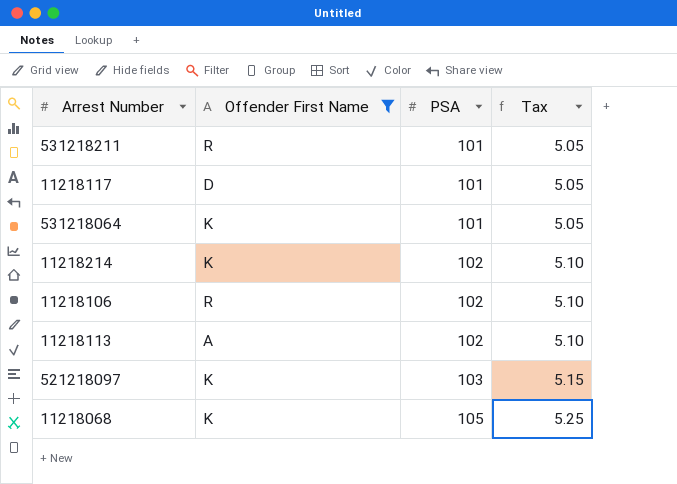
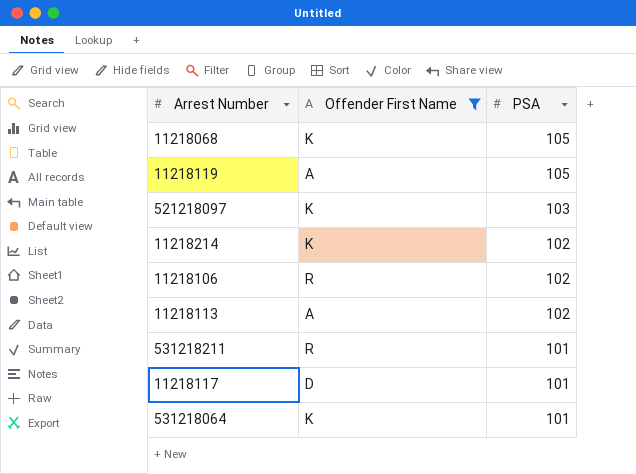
row order: PSA ascending -> PSA descending
column Tax | formula: [PSA] * 0.05 -> none
row 11218119: none -> A | 105

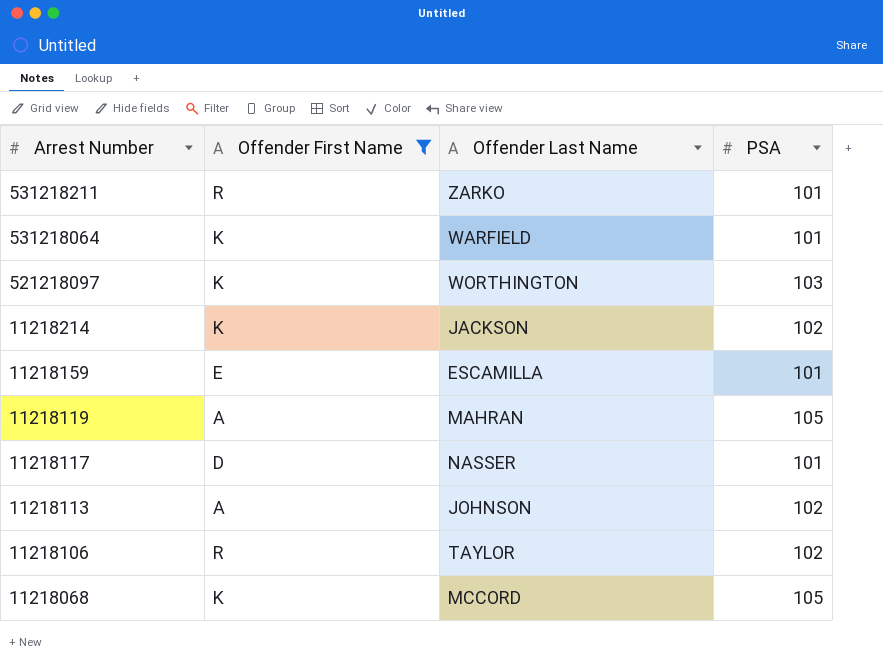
row order: PSA descending -> Arrest Number descending
column Offender Last Name | position: none -> 3
row 11218159: none -> E | ESCAMILLA | 101

